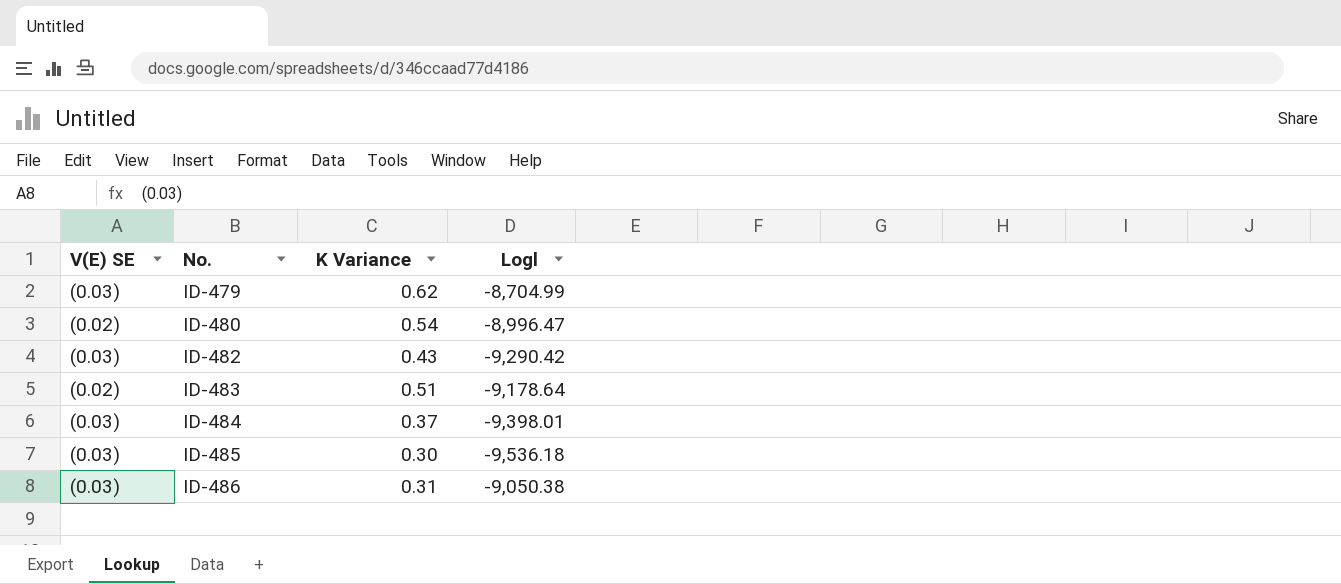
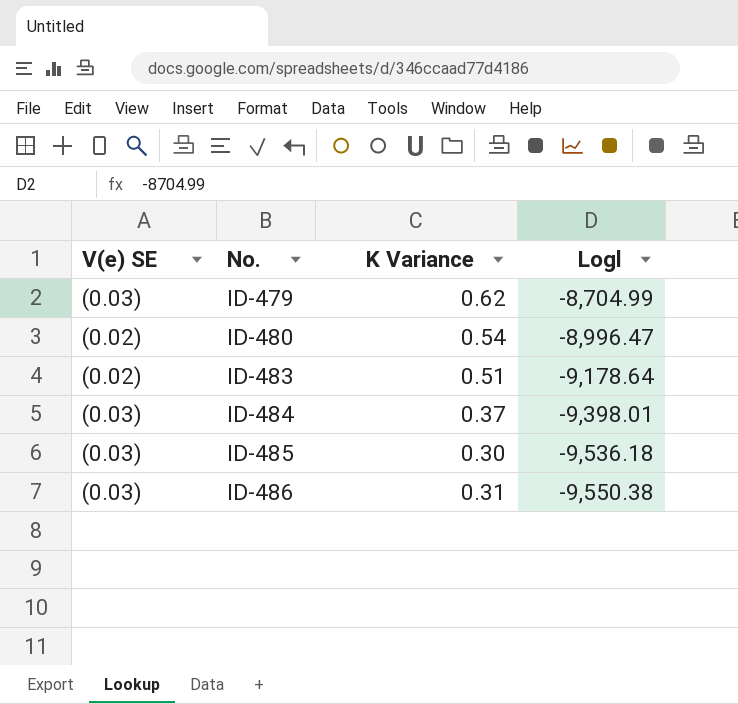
column name: V(E) SE -> V(e) SE
row ID-482: (0.03) | 0.43 | -9,290.42 -> none
ID-486 | Logl: -9,050.38 -> -9,550.38

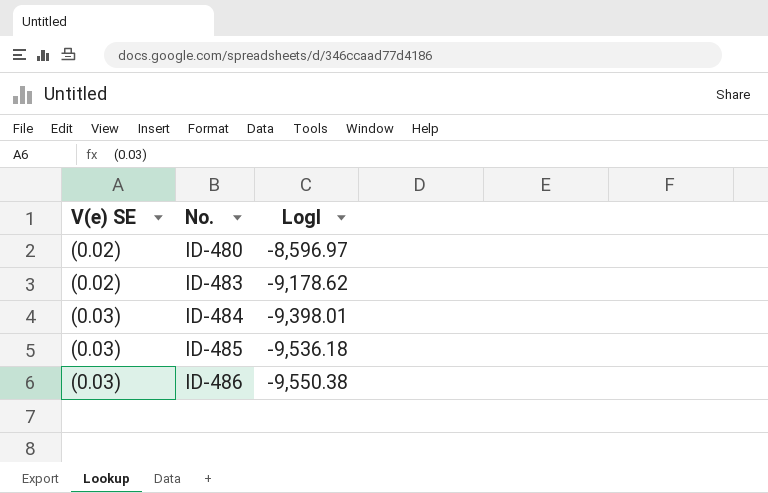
column K Variance | position: 3 -> none
row ID-479: (0.03) | 0.62 | -8,704.99 -> none
ID-480 | Logl: -8,996.47 -> -8,596.97
ID-483 | Logl: -9,178.64 -> -9,178.62

